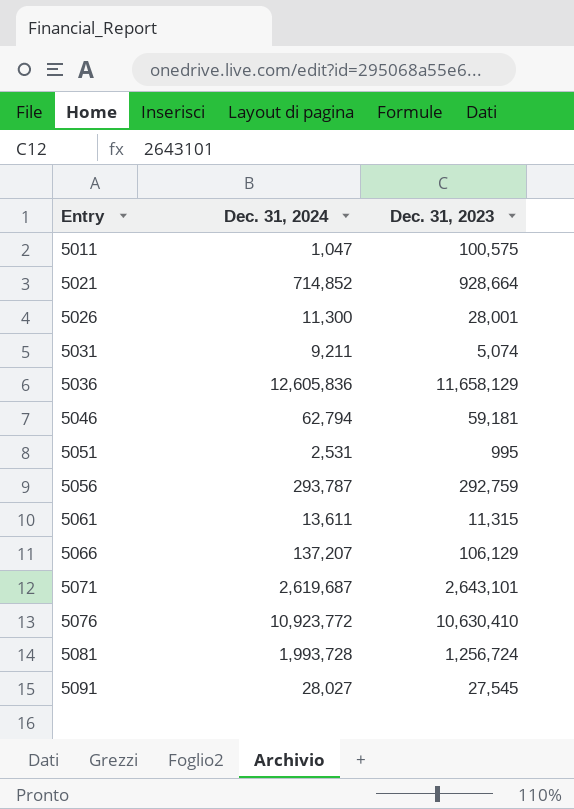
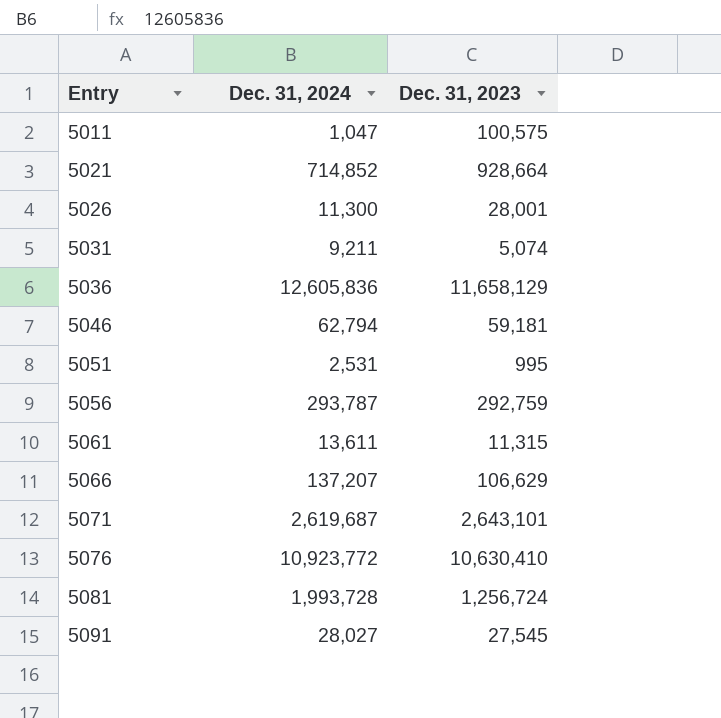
5066 | Dec. 31, 2023: 106,129 -> 106,629

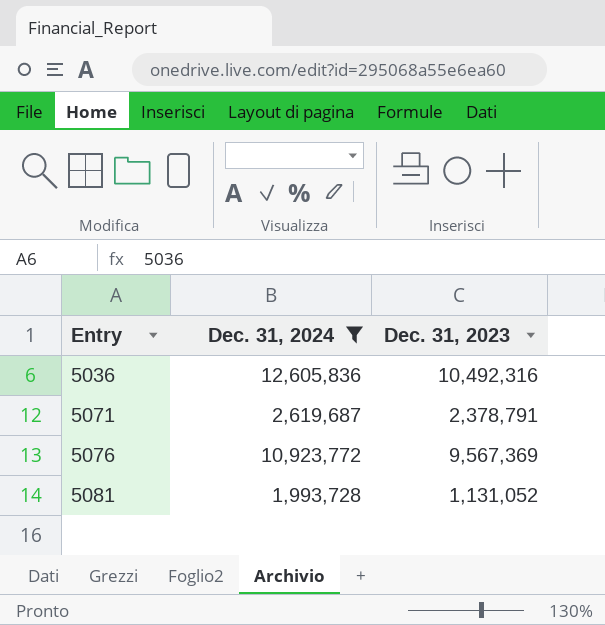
filter: none -> Dec. 31, 2024 >= 1,993,728
5036 | Dec. 31, 2023: 11,658,129 -> 10,492,316
5071 | Dec. 31, 2023: 2,643,101 -> 2,378,791
5076 | Dec. 31, 2023: 10,630,410 -> 9,567,369
5081 | Dec. 31, 2023: 1,256,724 -> 1,131,052

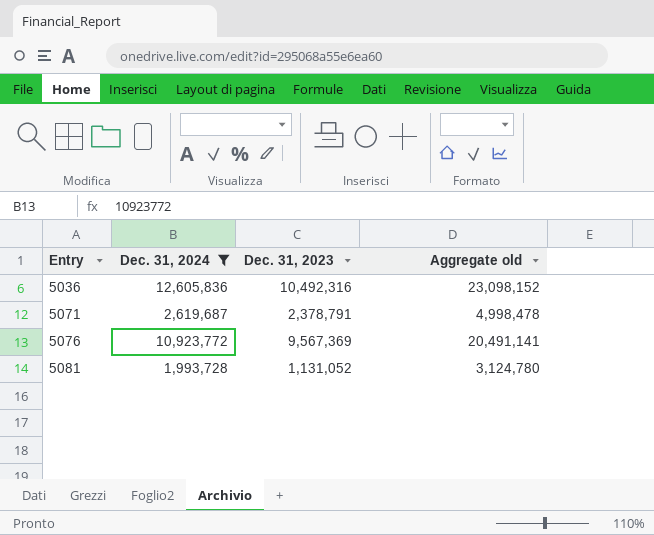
column Aggregate old | formula: none -> [Dec. 31, 2024] + [Dec. 31, 2023]

